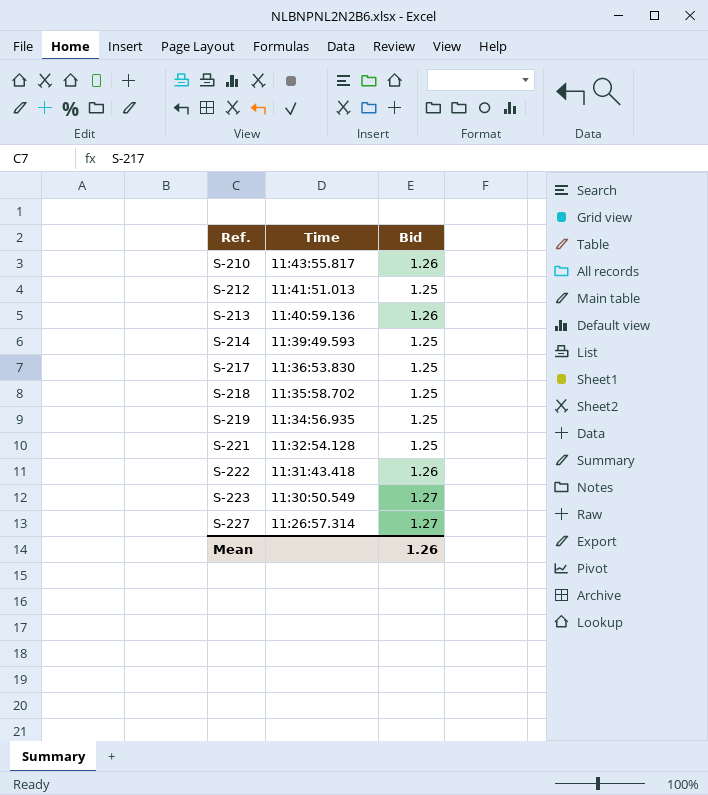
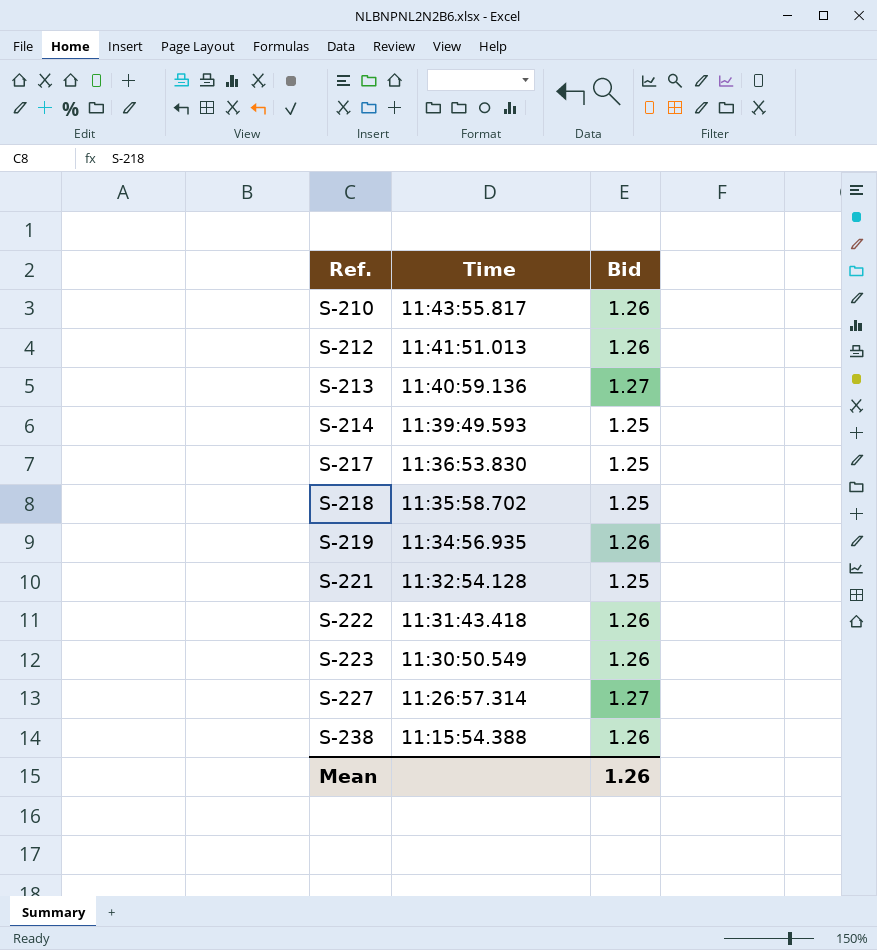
S-212 | Bid: 1.25 -> 1.26
S-213 | Bid: 1.26 -> 1.27
S-219 | Bid: 1.25 -> 1.26
S-223 | Bid: 1.27 -> 1.26
row S-238: none -> 11:15:54.388 | 1.26

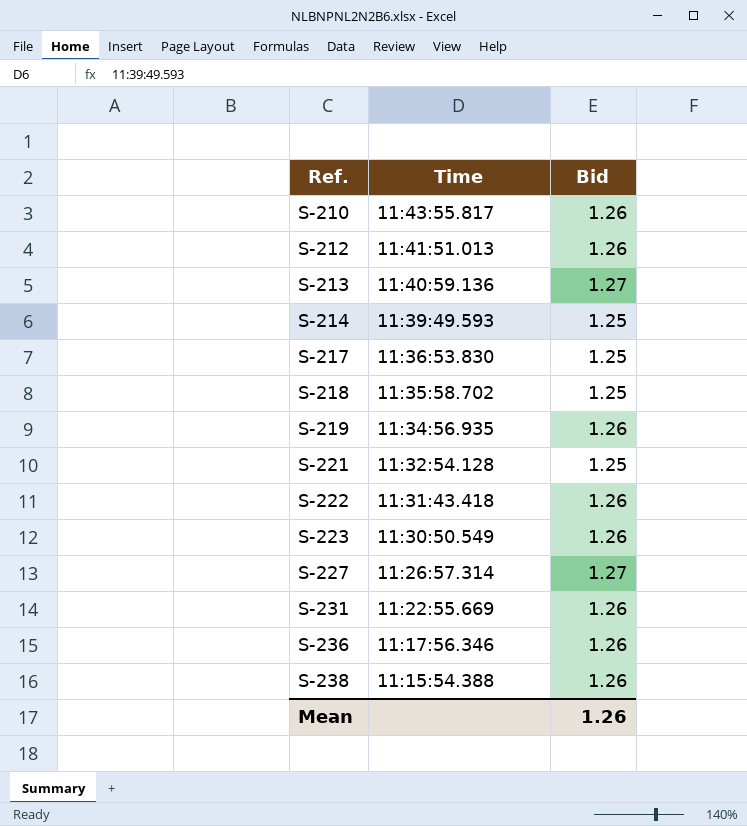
row S-231: none -> 11:22:55.669 | 1.26
row S-236: none -> 11:17:56.346 | 1.26

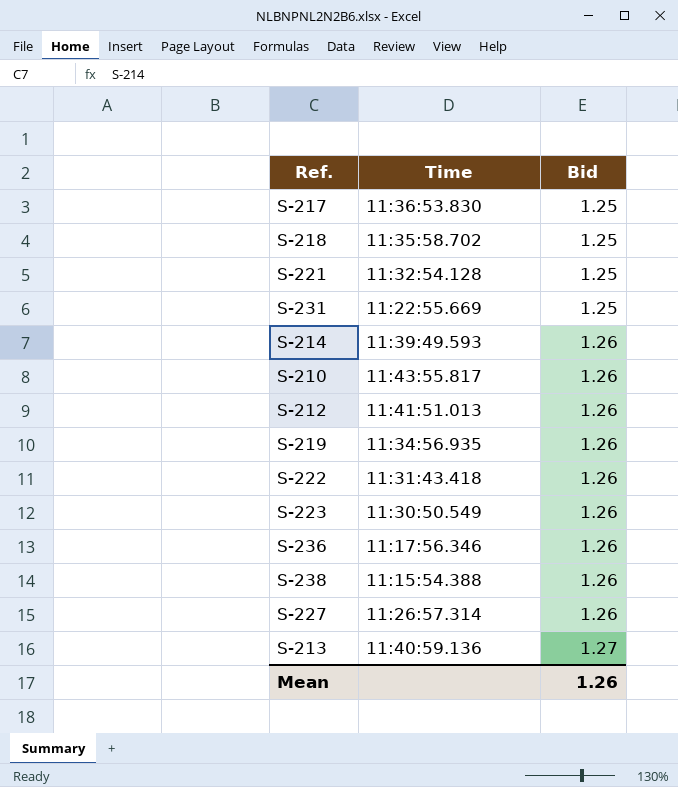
row order: Ref. ascending -> Bid ascending
S-231 | Bid: 1.26 -> 1.25
S-214 | Bid: 1.25 -> 1.26
S-227 | Bid: 1.27 -> 1.26

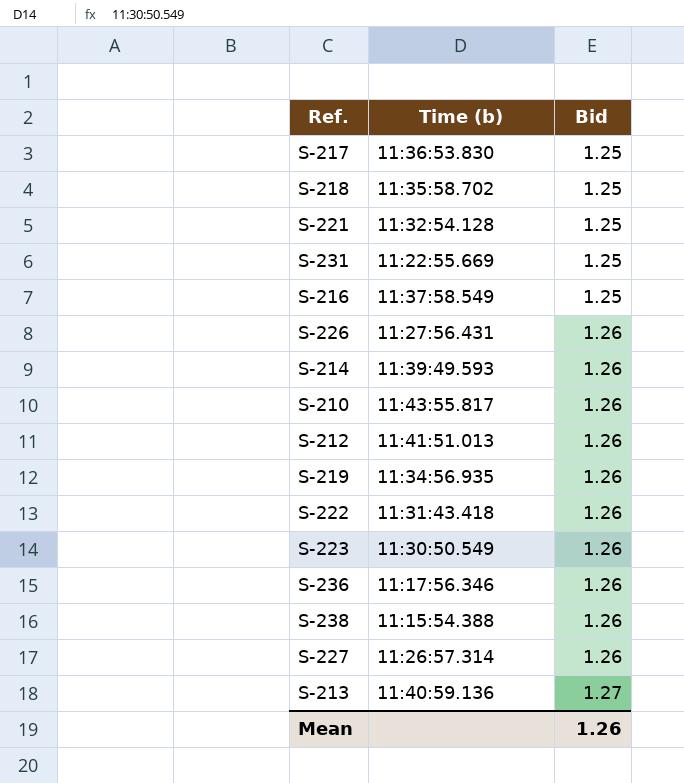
column name: Time -> Time (b)
row S-216: none -> 11:37:58.549 | 1.25
row S-226: none -> 11:27:56.431 | 1.26

